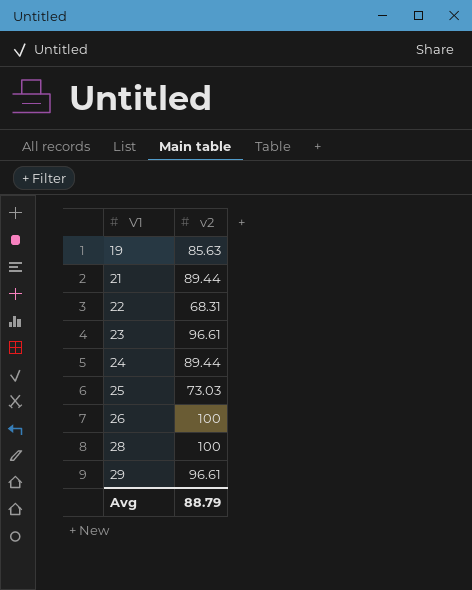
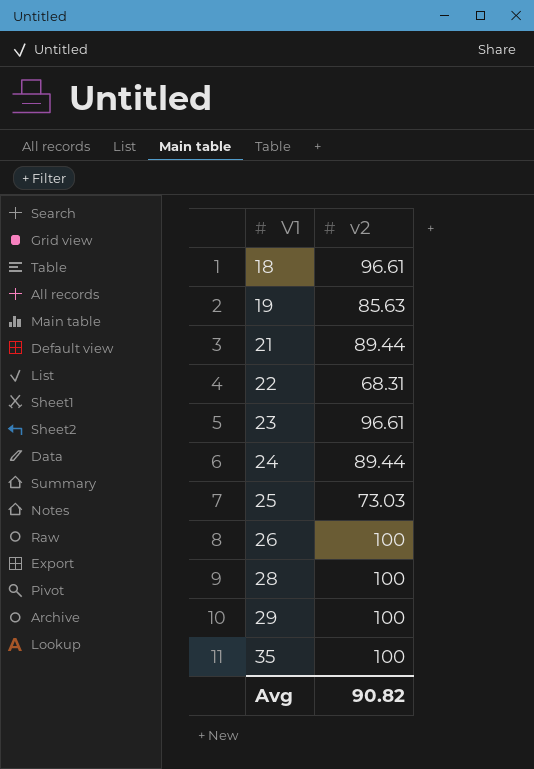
row 18: none -> 96.61
29 | v2: 96.61 -> 100
row 35: none -> 100
Avg | v2: 88.79 -> 90.82

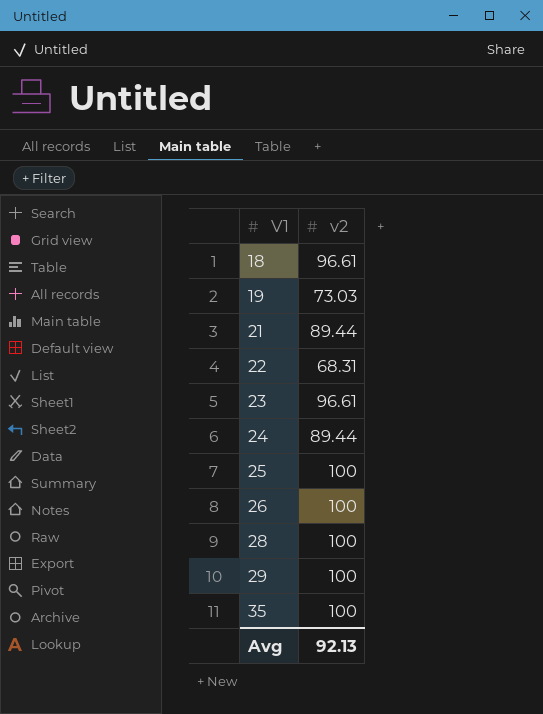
19 | v2: 85.63 -> 73.03
25 | v2: 73.03 -> 100
Avg | v2: 90.82 -> 92.13

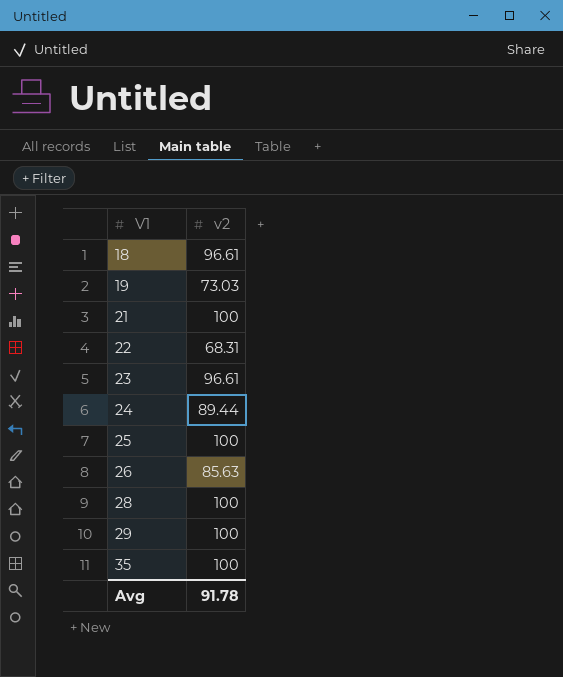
21 | v2: 89.44 -> 100
26 | v2: 100 -> 85.63
Avg | v2: 92.13 -> 91.78

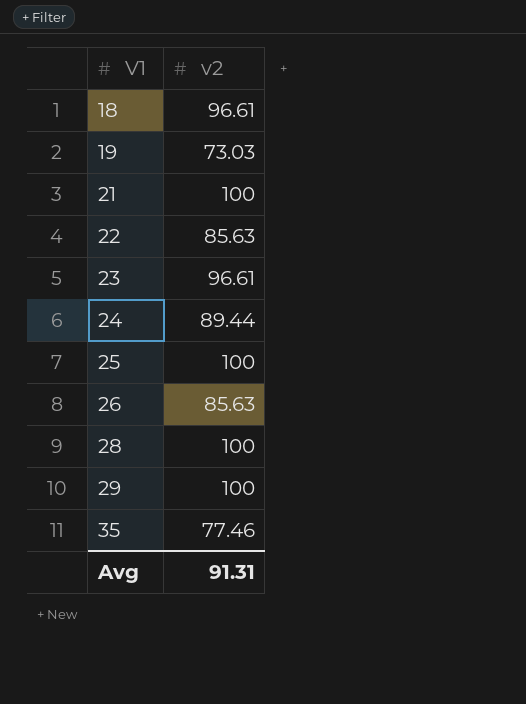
22 | v2: 68.31 -> 85.63
35 | v2: 100 -> 77.46
Avg | v2: 91.78 -> 91.31

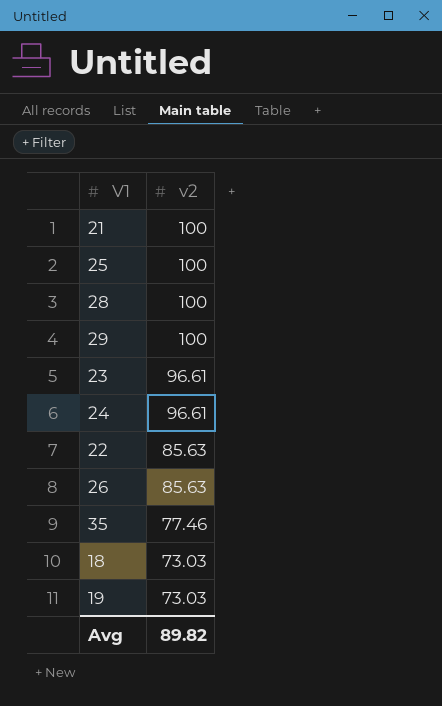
row order: V1 ascending -> v2 descending
24 | v2: 89.44 -> 96.61
18 | v2: 96.61 -> 73.03
Avg | v2: 91.31 -> 89.82

